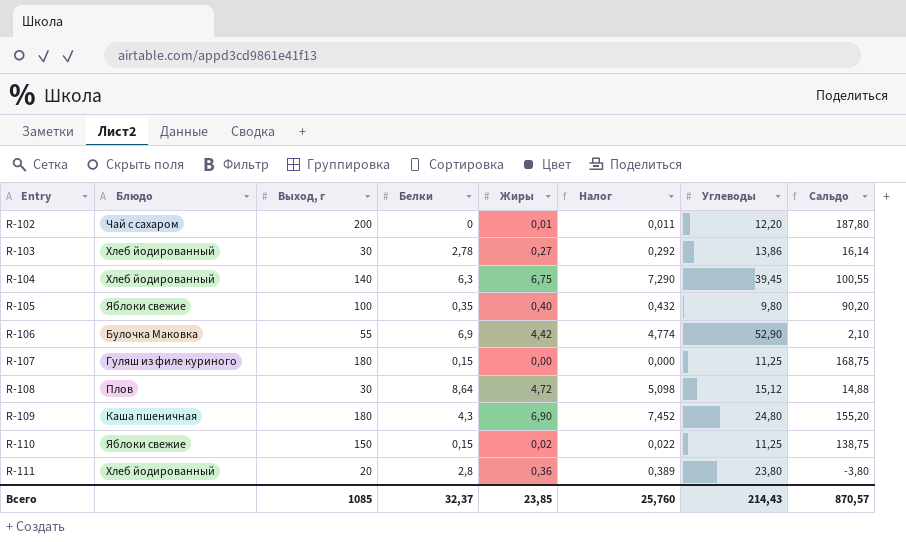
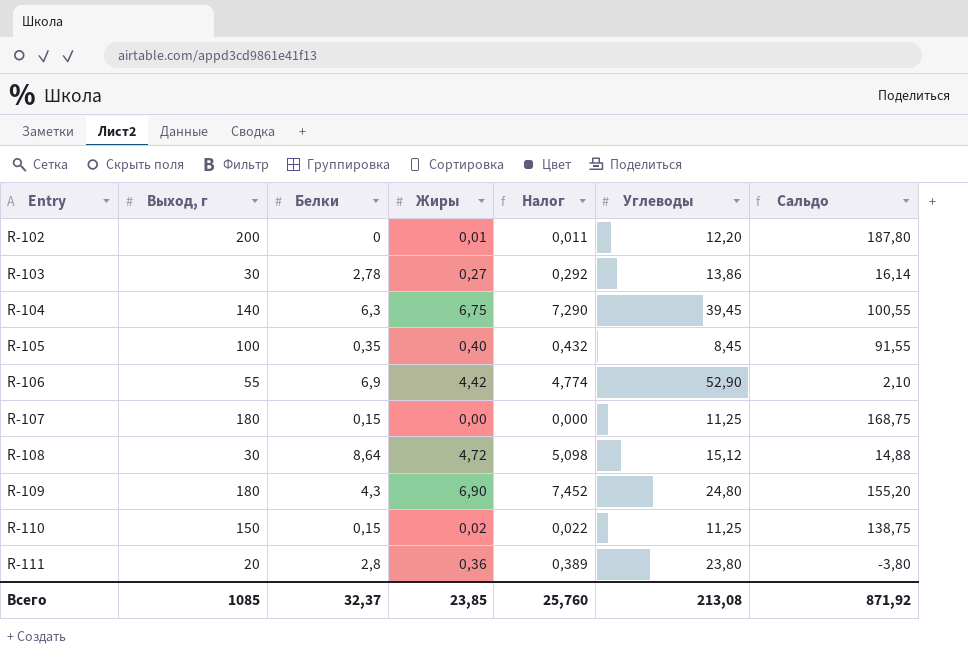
column Блюдо | position: 2 -> none
R-105 | Углеводы: 9,80 -> 8,45
R-105 | Сальдо: 90,20 -> 91,55
Всего | Углеводы: 214,43 -> 213,08
Всего | Сальдо: 870,57 -> 871,92

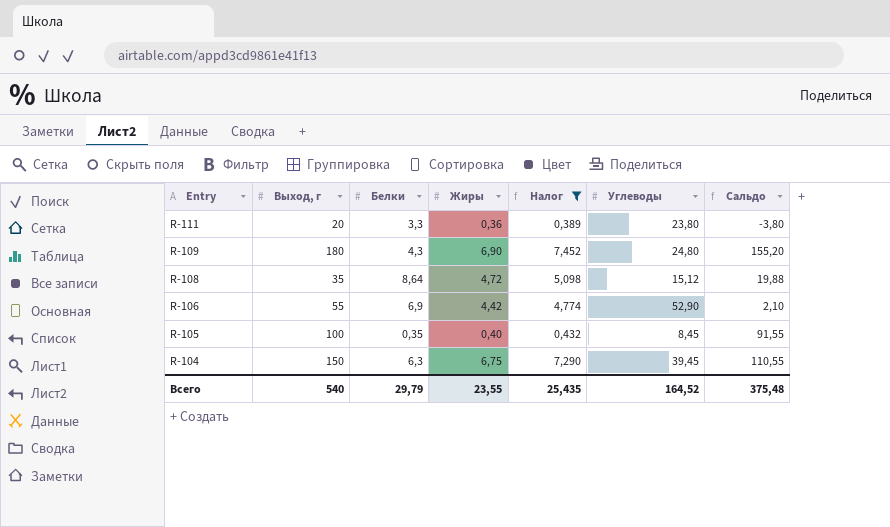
filter: none -> Налог >= 0,389
row order: Entry ascending -> Entry descending
R-111 | Белки: 2,8 -> 3,3
R-108 | Выход, г: 30 -> 35
R-108 | Сальдо: 14,88 -> 19,88
R-104 | Выход, г: 140 -> 150
R-104 | Сальдо: 100,55 -> 110,55
Всего | Выход, г: 1085 -> 540
Всего | Белки: 32,37 -> 29,79
Всего | Жиры: 23,85 -> 23,55
Всего | Налог: 25,760 -> 25,435
Всего | Углеводы: 213,08 -> 164,52
Всего | Сальдо: 871,92 -> 375,48

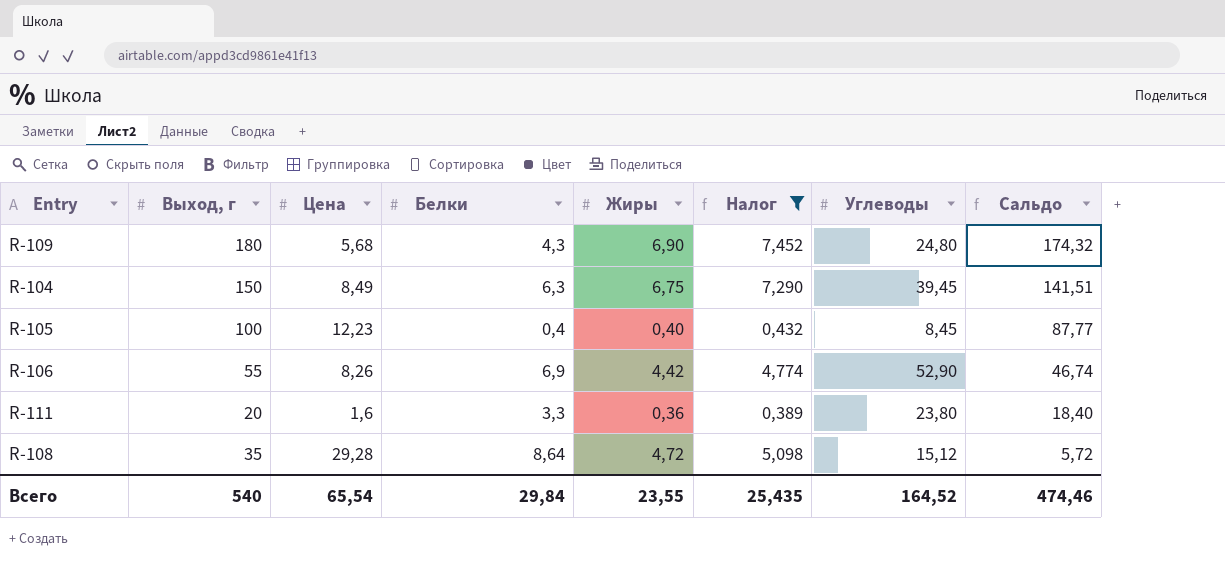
row order: Entry descending -> Сальдо descending
column Цена | position: none -> 3
column Сальдо | formula: [Выход, г] - [Углеводы] -> [Выход, г] - [Цена]
R-105 | Белки: 0,35 -> 0,4
Всего | Белки: 29,79 -> 29,84
Всего | Сальдо: 375,48 -> 474,46

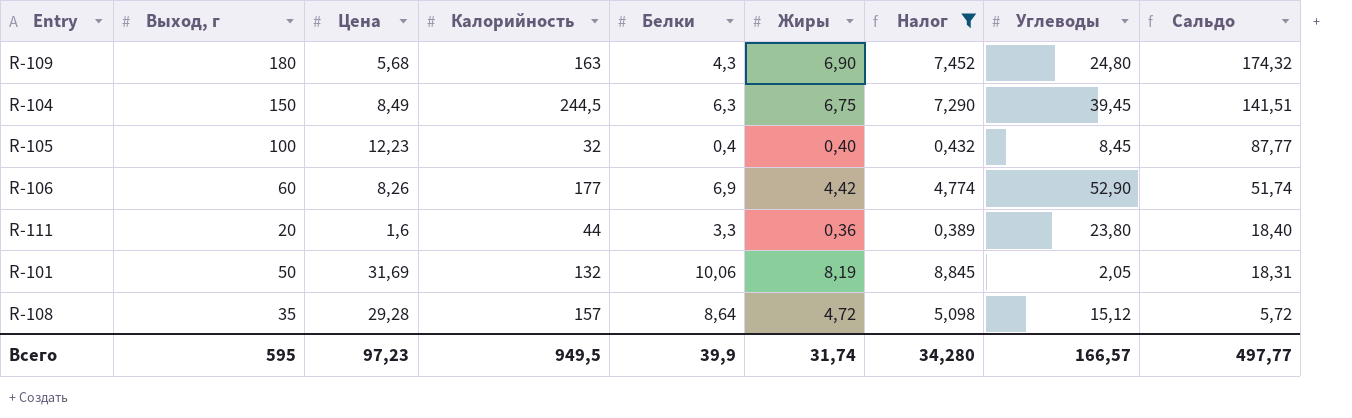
column Калорийность | position: none -> 4
R-106 | Выход, г: 55 -> 60
R-106 | Сальдо: 46,74 -> 51,74
row R-101: none -> 50 | 31,69 | 132 | 10,06 | 8,19 | 8,845 | 2,05 | 18,31
Всего | Выход, г: 540 -> 595
Всего | Цена: 65,54 -> 97,23
Всего | Белки: 29,84 -> 39,9
Всего | Жиры: 23,55 -> 31,74
Всего | Налог: 25,435 -> 34,280
Всего | Углеводы: 164,52 -> 166,57
Всего | Сальдо: 474,46 -> 497,77

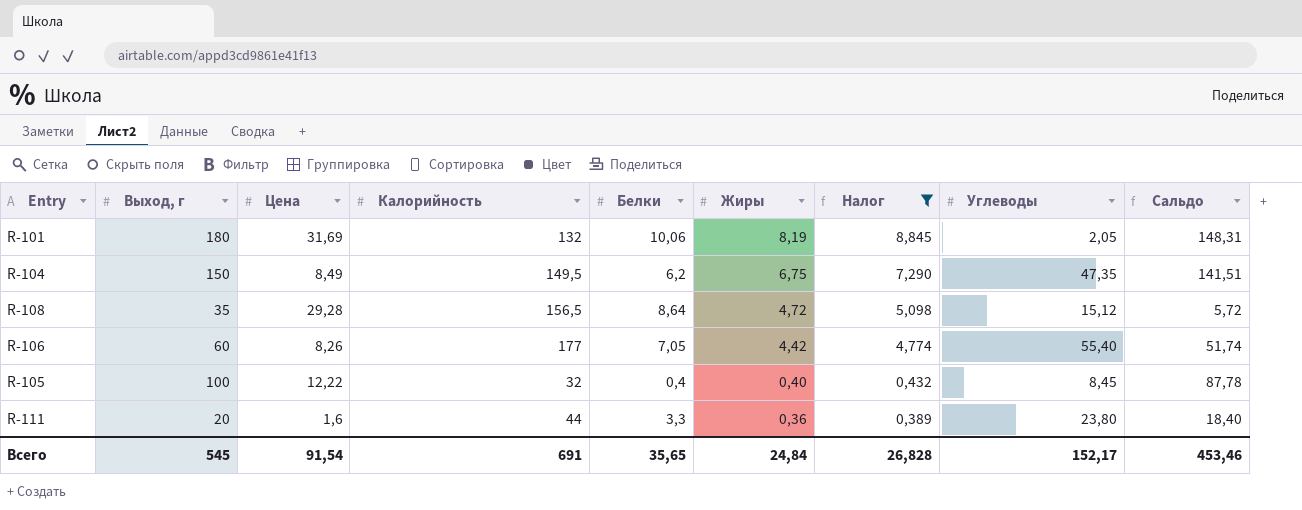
row order: Сальдо descending -> Жиры descending
row R-109: 180 | 5,68 | 163 | 4,3 | 6,90 | 7,452 | 24,80 | 174,32 -> none
R-101 | Выход, г: 50 -> 180
R-101 | Сальдо: 18,31 -> 148,31
R-104 | Калорийность: 244,5 -> 149,5
R-104 | Белки: 6,3 -> 6,2
R-104 | Углеводы: 39,45 -> 47,35
R-108 | Калорийность: 157 -> 156,5
R-106 | Белки: 6,9 -> 7,05
R-106 | Углеводы: 52,90 -> 55,40
R-105 | Цена: 12,23 -> 12,22
R-105 | Сальдо: 87,77 -> 87,78
Всего | Выход, г: 595 -> 545
Всего | Цена: 97,23 -> 91,54
Всего | Калорийность: 949,5 -> 691
Всего | Белки: 39,9 -> 35,65
Всего | Жиры: 31,74 -> 24,84
Всего | Налог: 34,280 -> 26,828
Всего | Углеводы: 166,57 -> 152,17
Всего | Сальдо: 497,77 -> 453,46

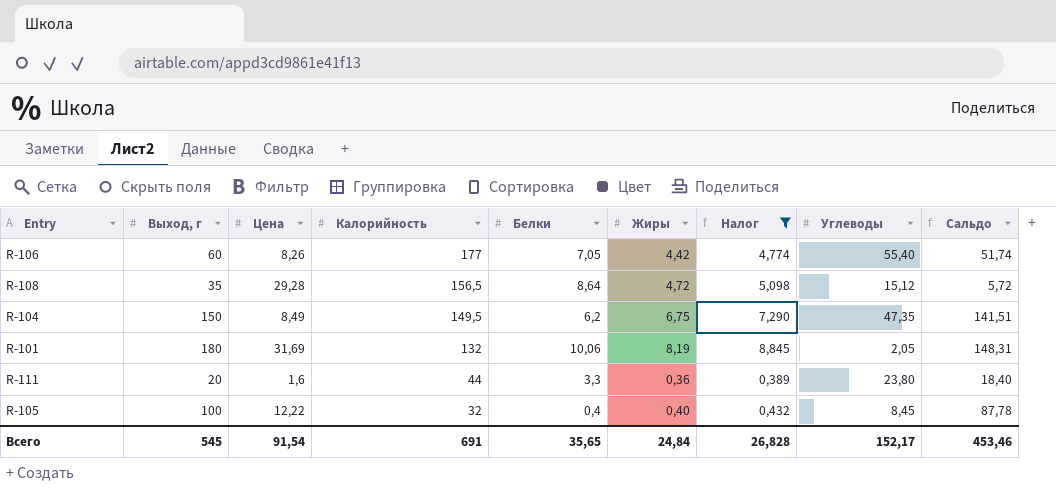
row order: Жиры descending -> Калорийность descending

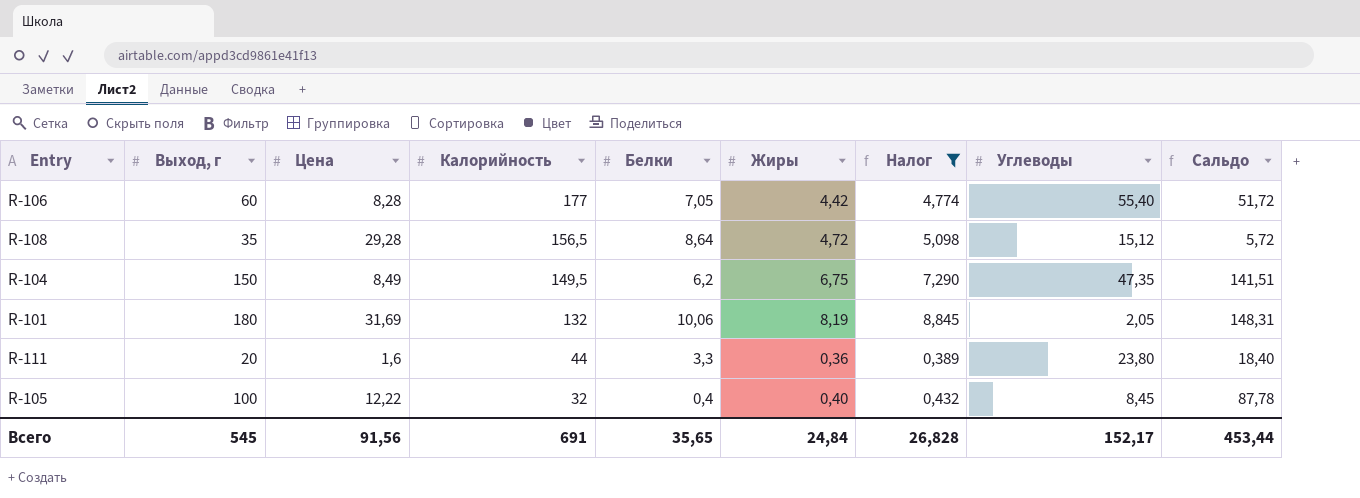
R-106 | Цена: 8,26 -> 8,28
R-106 | Сальдо: 51,74 -> 51,72
Всего | Цена: 91,54 -> 91,56
Всего | Сальдо: 453,46 -> 453,44

